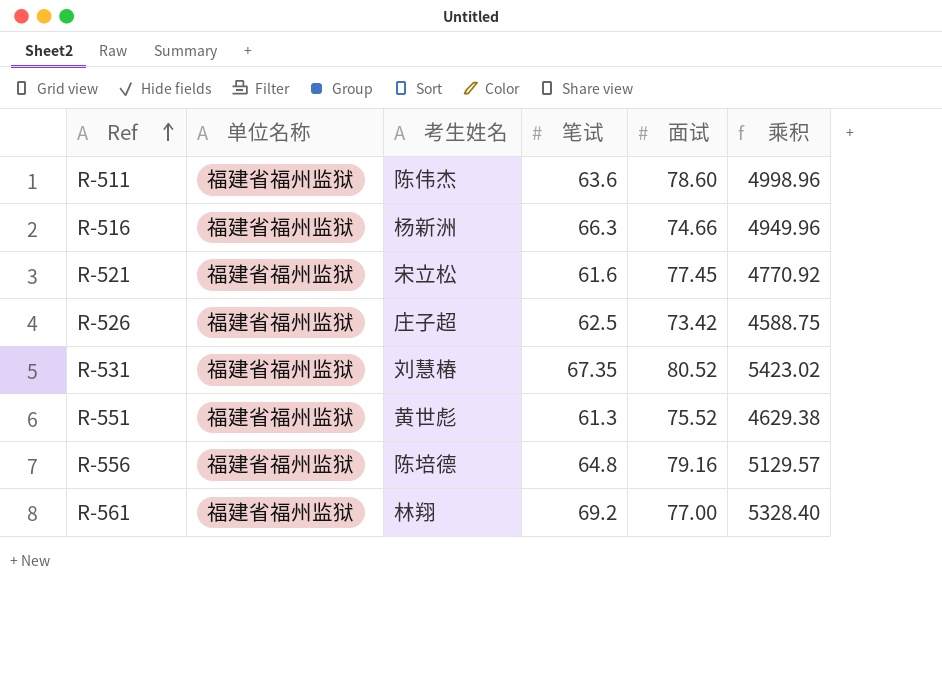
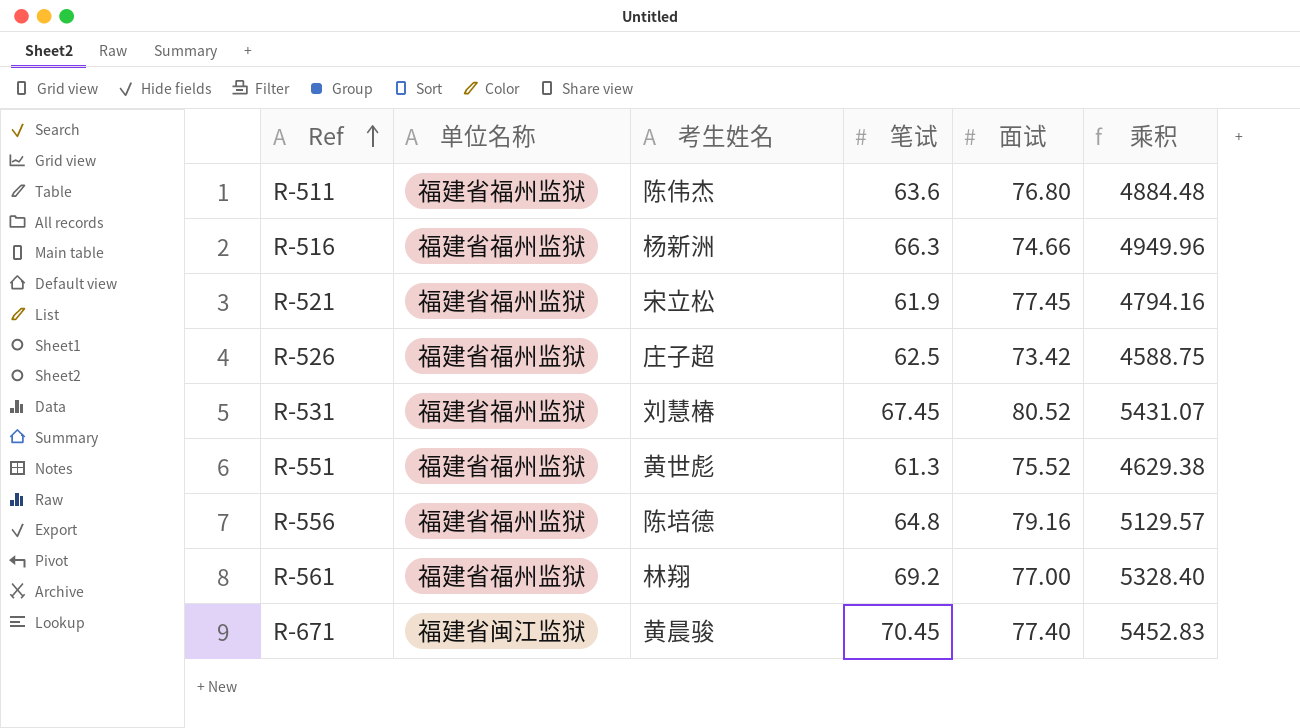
R-511 | 面试: 78.60 -> 76.80
R-511 | 乘积: 4998.96 -> 4884.48
R-521 | 笔试: 61.6 -> 61.9
R-521 | 乘积: 4770.92 -> 4794.16
R-531 | 笔试: 67.35 -> 67.45
R-531 | 乘积: 5423.02 -> 5431.07
row R-671: none -> 福建省闽江监狱 | 黄晨骏 | 70.45 | 77.40 | 5452.83

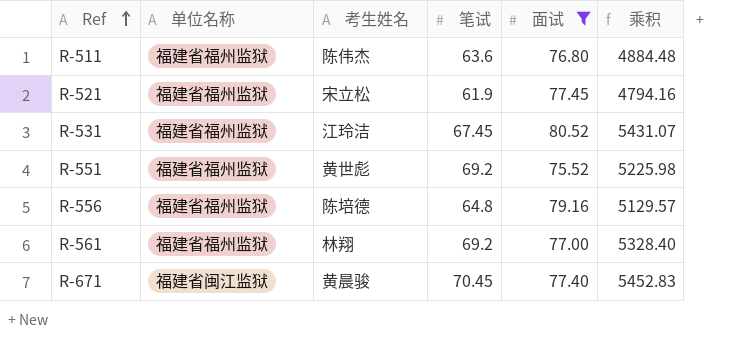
filter: none -> 面试 >= 75.52
R-531 | 考生姓名: 刘慧椿 -> 江玲洁
R-551 | 笔试: 61.3 -> 69.2
R-551 | 乘积: 4629.38 -> 5225.98

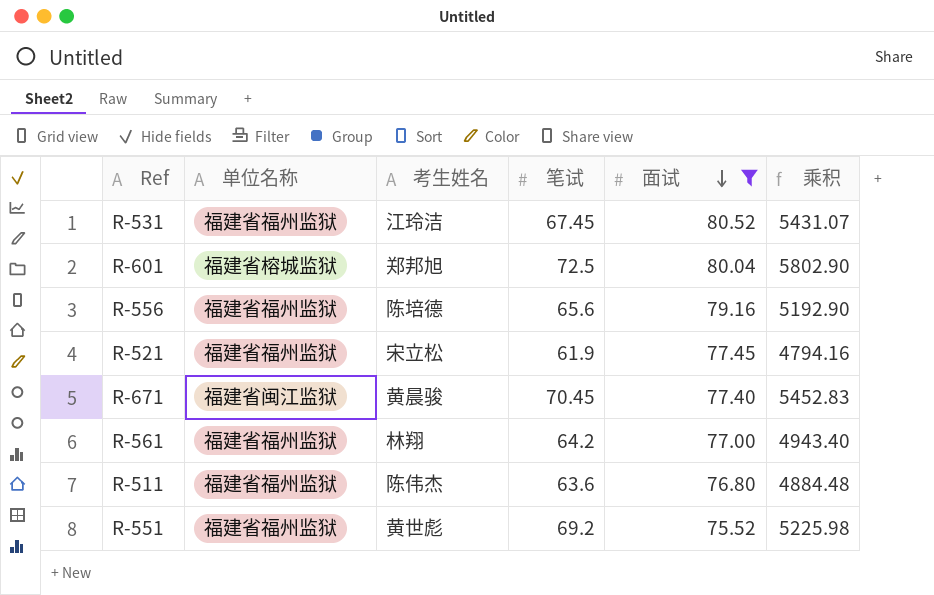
row order: Ref ascending -> 面试 descending
row R-601: none -> 福建省榕城监狱 | 郑邦旭 | 72.5 | 80.04 | 5802.90
R-556 | 笔试: 64.8 -> 65.6
R-556 | 乘积: 5129.57 -> 5192.90
R-561 | 笔试: 69.2 -> 64.2
R-561 | 乘积: 5328.40 -> 4943.40

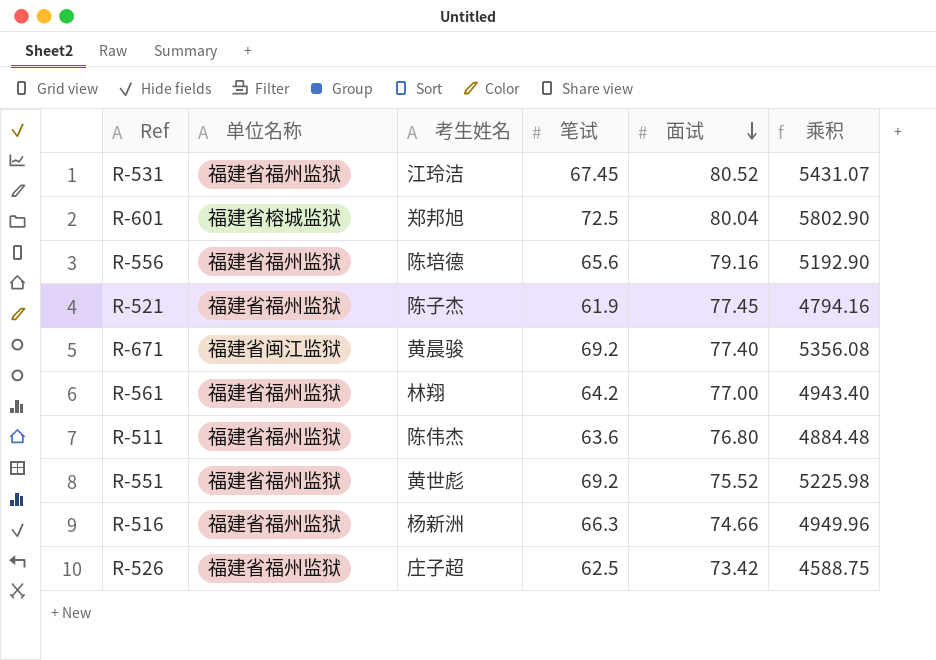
filter: 面试 >= 75.52 -> none
R-521 | 考生姓名: 宋立松 -> 陈子杰
R-671 | 笔试: 70.45 -> 69.2
R-671 | 乘积: 5452.83 -> 5356.08

